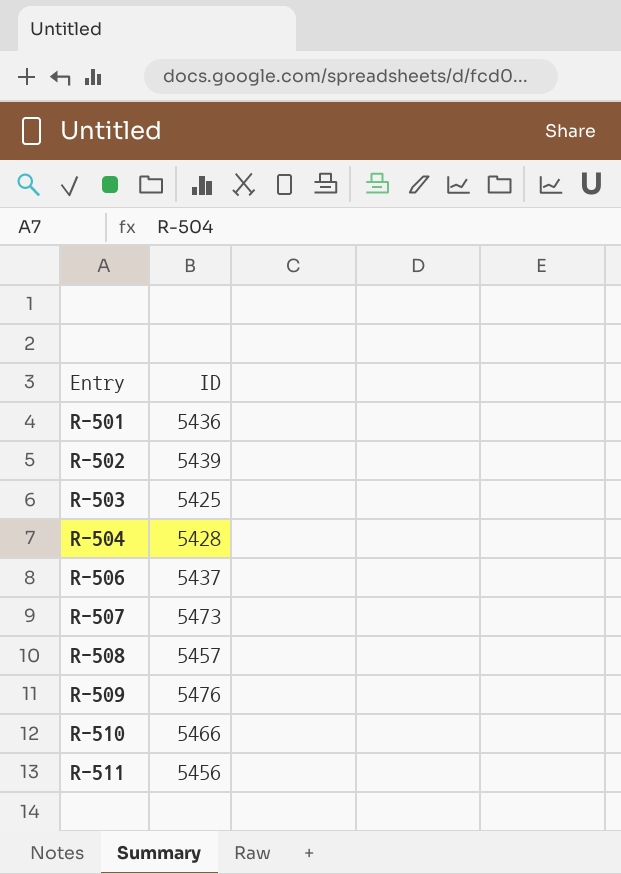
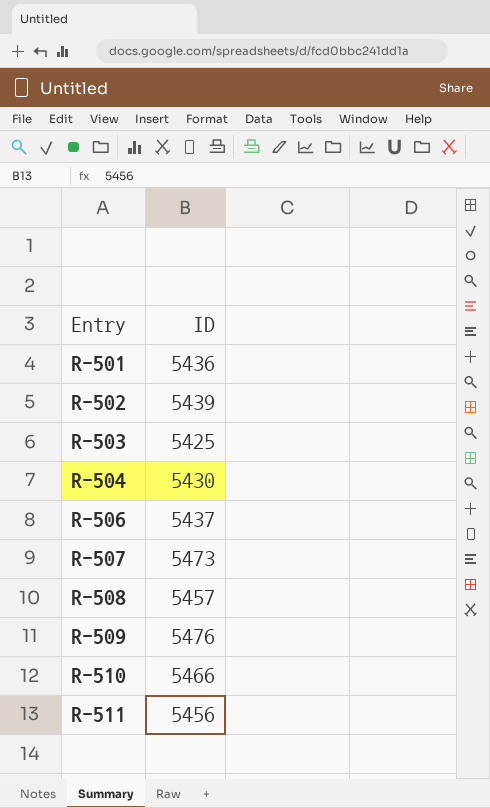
R-504 | ID: 5428 -> 5430

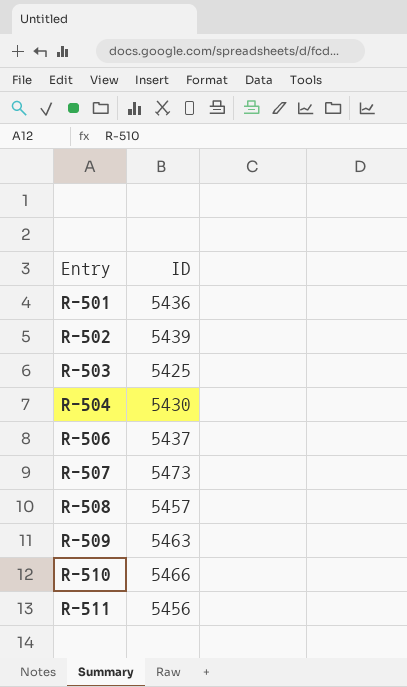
R-509 | ID: 5476 -> 5463

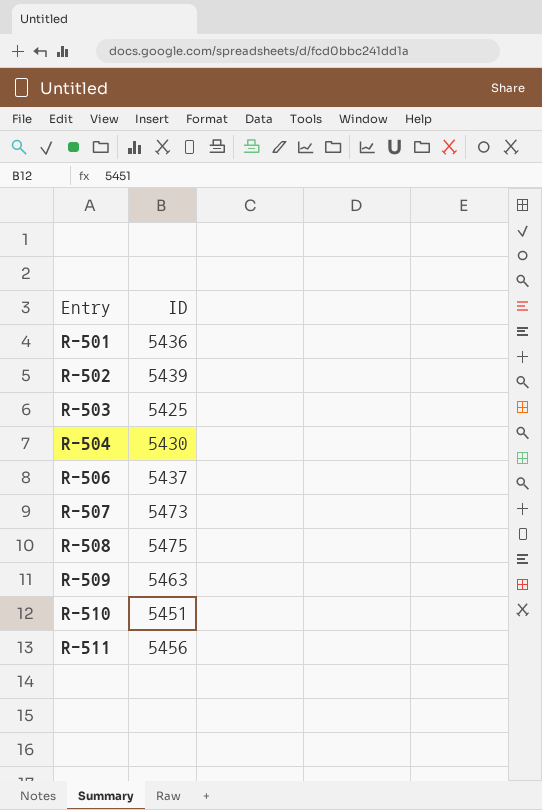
R-508 | ID: 5457 -> 5475
R-510 | ID: 5466 -> 5451

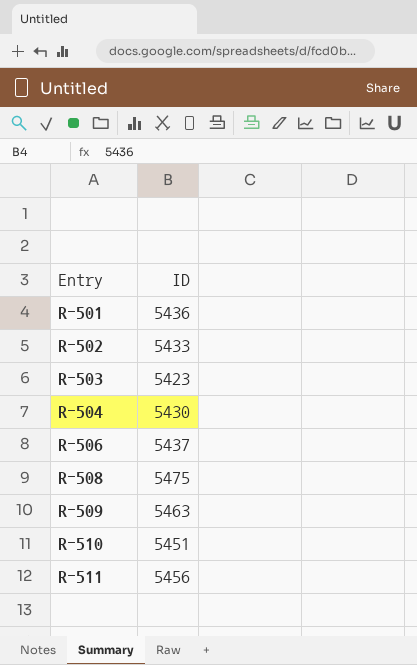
row R-507: 5473 -> none
R-502 | ID: 5439 -> 5433
R-503 | ID: 5425 -> 5423

